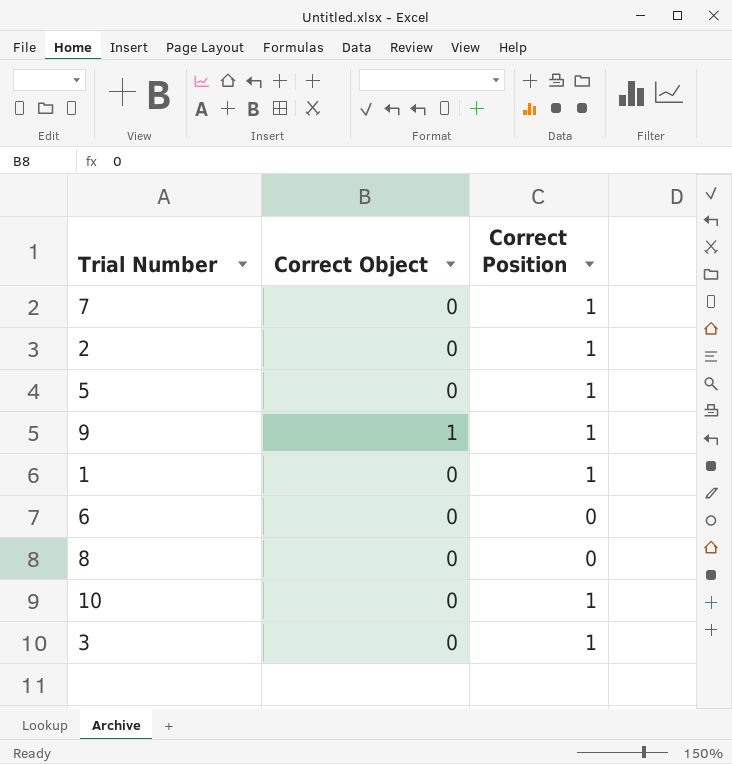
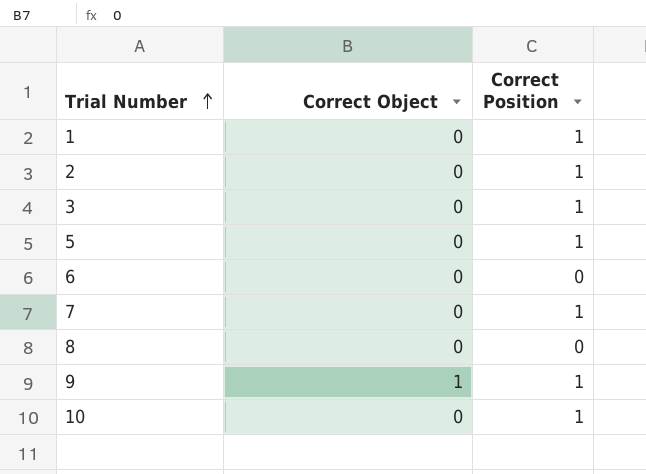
row order: none -> Trial Number ascending

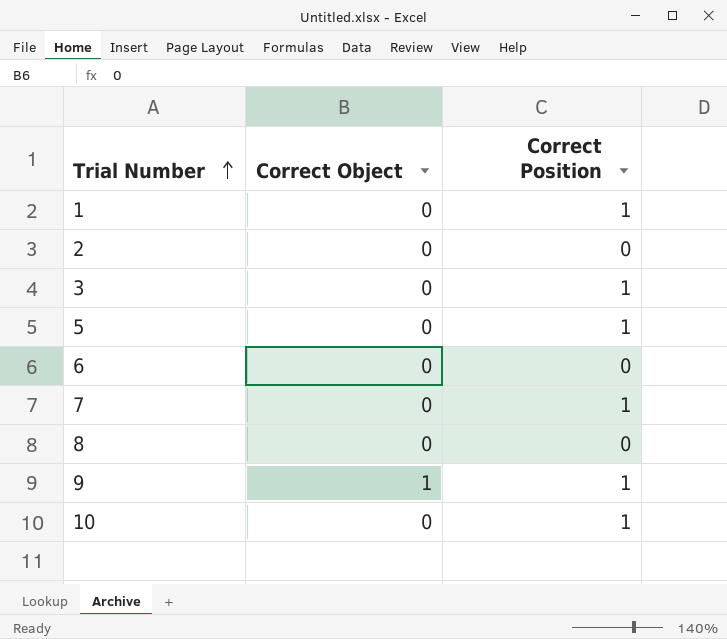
2 | Correct Position: 1 -> 0

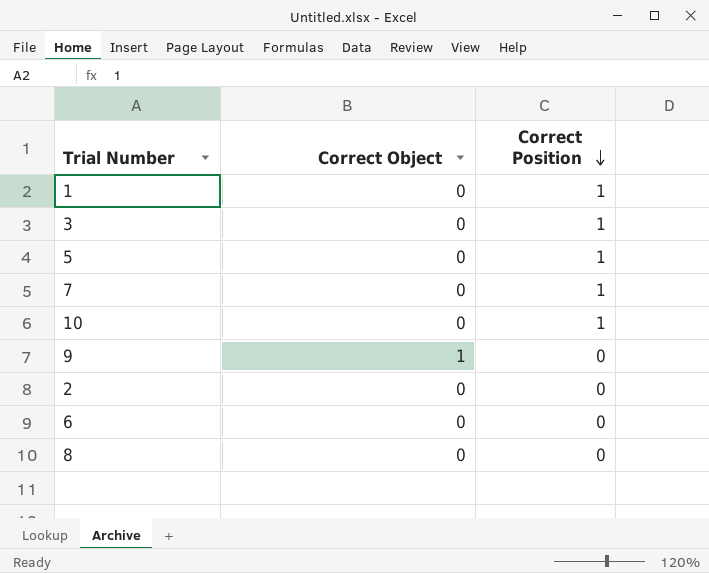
row order: Trial Number ascending -> Correct Position descending
9 | Correct Position: 1 -> 0

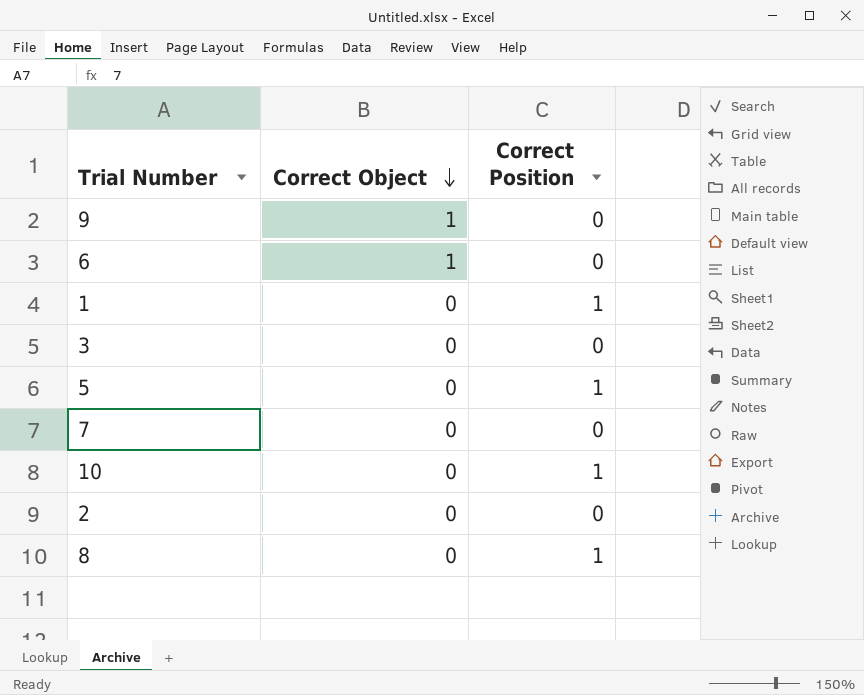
row order: Correct Position descending -> Correct Object descending
6 | Correct Object: 0 -> 1
3 | Correct Position: 1 -> 0
7 | Correct Position: 1 -> 0
8 | Correct Position: 0 -> 1

